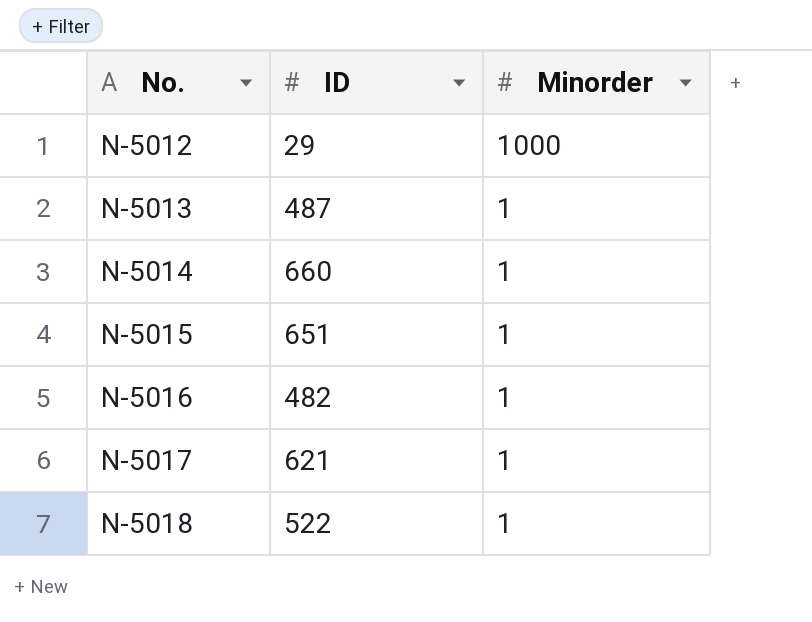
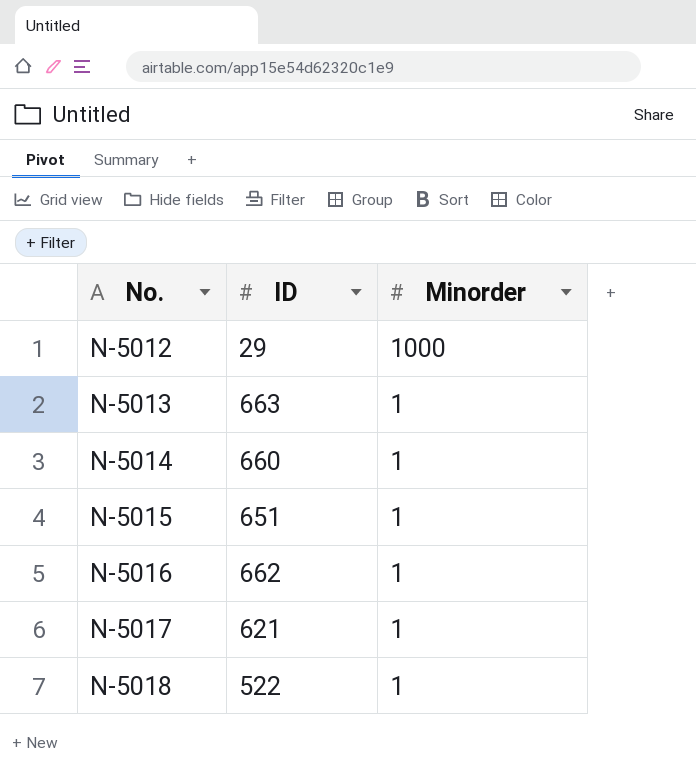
N-5013 | ID: 487 -> 663
N-5016 | ID: 482 -> 662

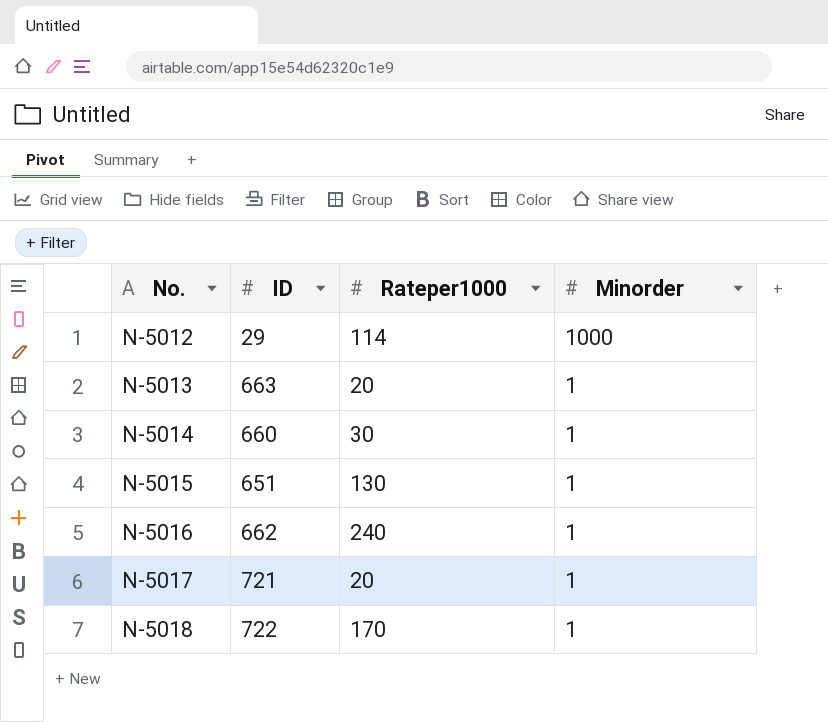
column Rateper1000 | position: none -> 3
N-5017 | ID: 621 -> 721
N-5018 | ID: 522 -> 722

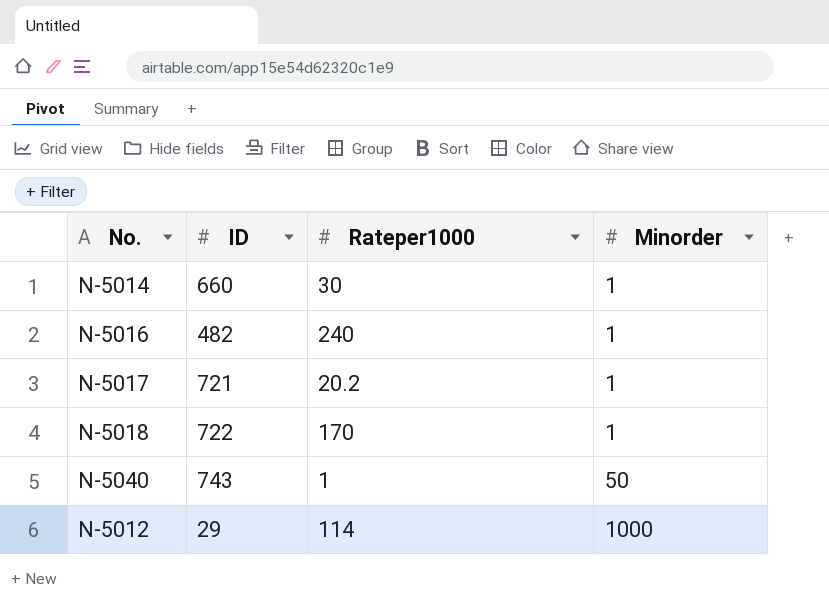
row order: No. ascending -> Minorder ascending
row N-5013: 663 | 20 | 1 -> none
row N-5015: 651 | 130 | 1 -> none
N-5016 | ID: 662 -> 482
N-5017 | Rateper1000: 20 -> 20.2
row N-5040: none -> 743 | 1 | 50

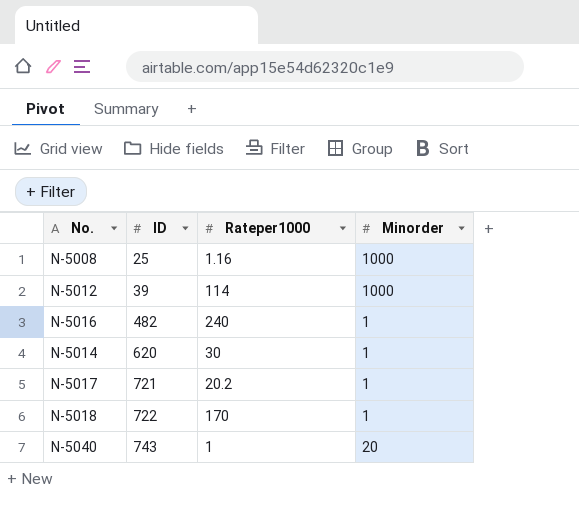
row order: Minorder ascending -> ID ascending
row N-5008: none -> 25 | 1.16 | 1000
N-5012 | ID: 29 -> 39
N-5014 | ID: 660 -> 620
N-5040 | Minorder: 50 -> 20

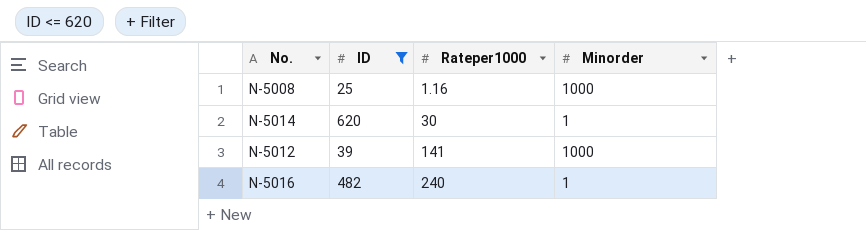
filter: none -> ID <= 620
row order: ID ascending -> Rateper1000 ascending
N-5012 | Rateper1000: 114 -> 141

